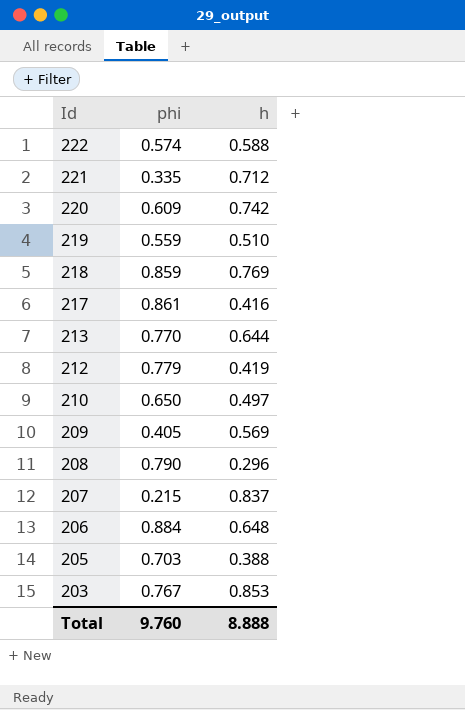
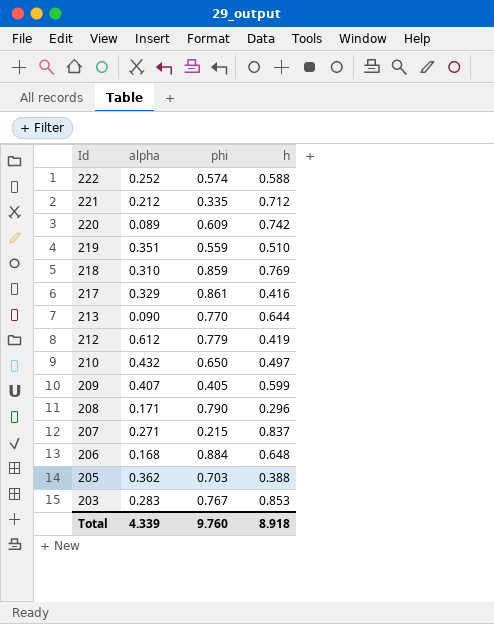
column alpha | position: none -> 2
209 | h: 0.569 -> 0.599
Total | h: 8.888 -> 8.918

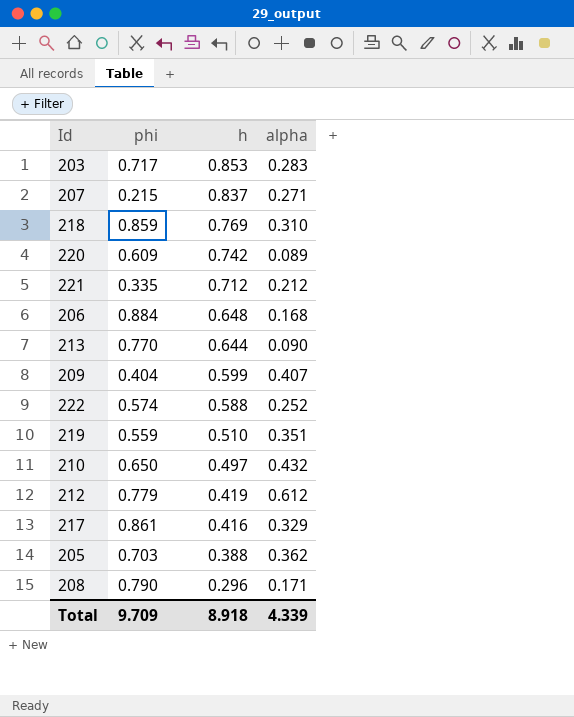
row order: Id descending -> h descending
column alpha | position: 2 -> 4
203 | phi: 0.767 -> 0.717
209 | phi: 0.405 -> 0.404
Total | phi: 9.760 -> 9.709

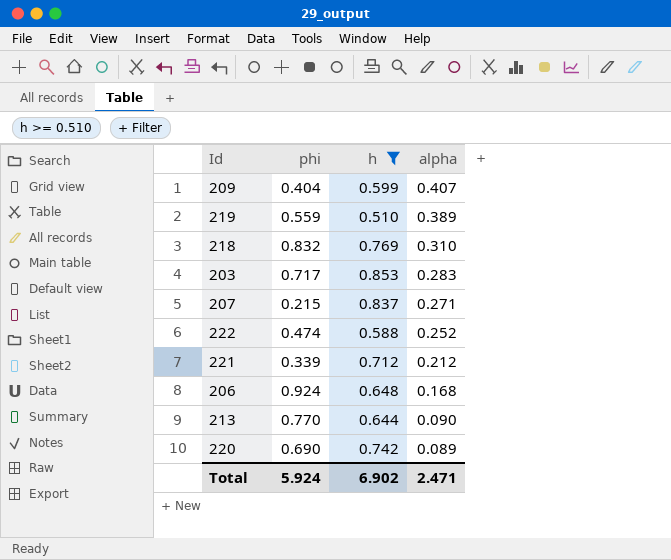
filter: none -> h >= 0.510
row order: h descending -> alpha descending
219 | alpha: 0.351 -> 0.389
218 | phi: 0.859 -> 0.832
222 | phi: 0.574 -> 0.474
221 | phi: 0.335 -> 0.339
206 | phi: 0.884 -> 0.924
220 | phi: 0.609 -> 0.690
Total | phi: 9.709 -> 5.924
Total | h: 8.918 -> 6.902
Total | alpha: 4.339 -> 2.471

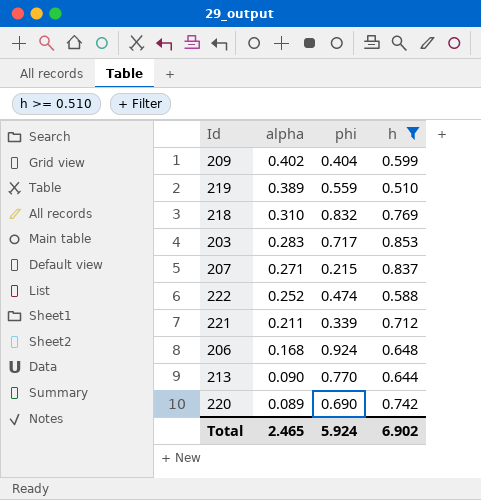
column alpha | position: 4 -> 2
209 | alpha: 0.407 -> 0.402
221 | alpha: 0.212 -> 0.211
Total | alpha: 2.471 -> 2.465

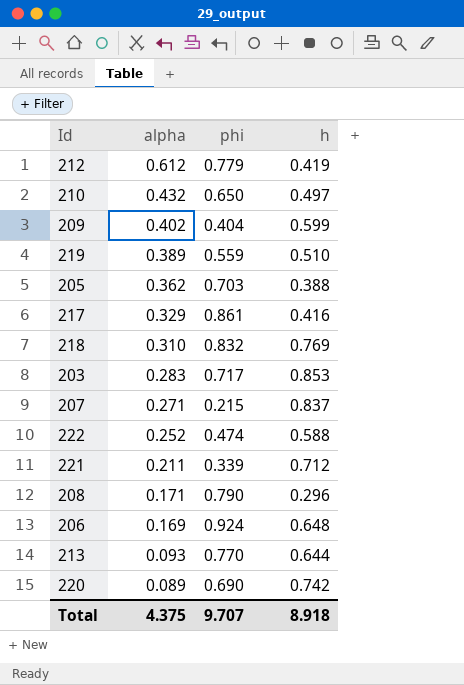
filter: h >= 0.510 -> none
206 | alpha: 0.168 -> 0.169
213 | alpha: 0.090 -> 0.093
Total | alpha: 2.465 -> 4.375
Total | phi: 5.924 -> 9.707
Total | h: 6.902 -> 8.918

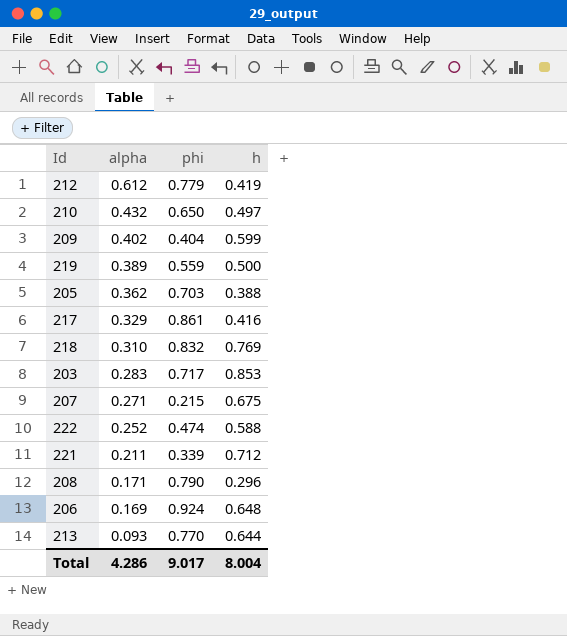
row 220: 0.089 | 0.690 | 0.742 -> none
219 | h: 0.510 -> 0.500
207 | h: 0.837 -> 0.675
Total | alpha: 4.375 -> 4.286
Total | phi: 9.707 -> 9.017
Total | h: 8.918 -> 8.004

